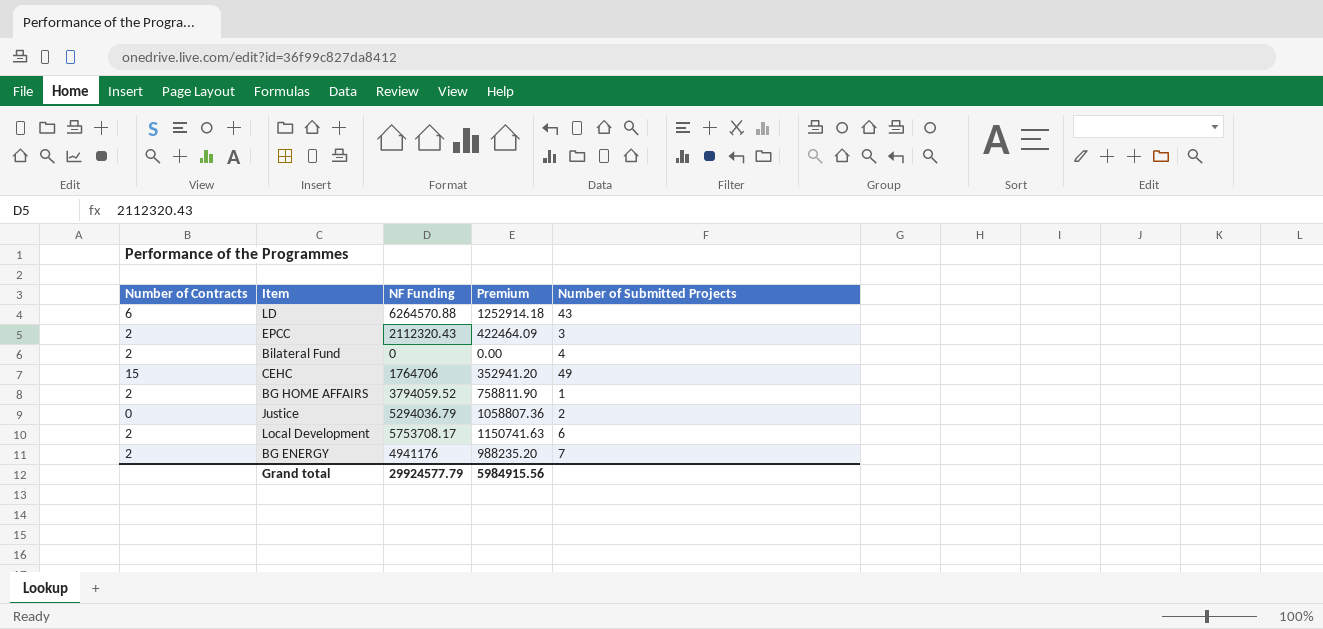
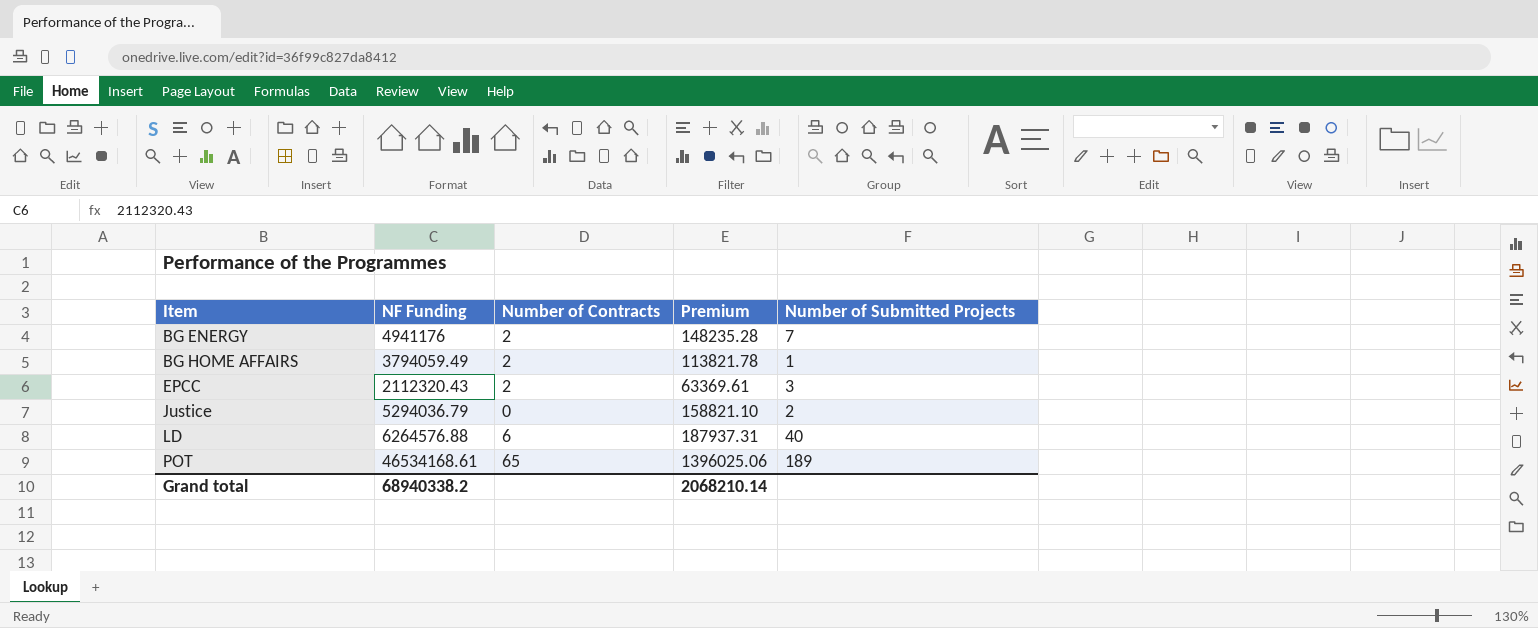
row order: none -> Item ascending
column Number of Contracts | position: 1 -> 3
column Premium | formula: [NF Funding] * 0.2 -> [NF Funding] * 0.03
row Bilateral Fund: 2 | 0 | 0.00 | 4 -> none
row CEHC: 15 | 1764706 | 352941.20 | 49 -> none
row Local Development: 2 | 5753708.17 | 1150741.63 | 6 -> none
BG HOME AFFAIRS | NF Funding: 3794059.52 -> 3794059.49
LD | NF Funding: 6264570.88 -> 6264576.88
LD | Number of Submitted Projects: 43 -> 40
row POT: none -> 46534168.61 | 65 | 1396025.06 | 189
Grand total | NF Funding: 29924577.79 -> 68940338.2
Grand total | Premium: 5984915.56 -> 2068210.14

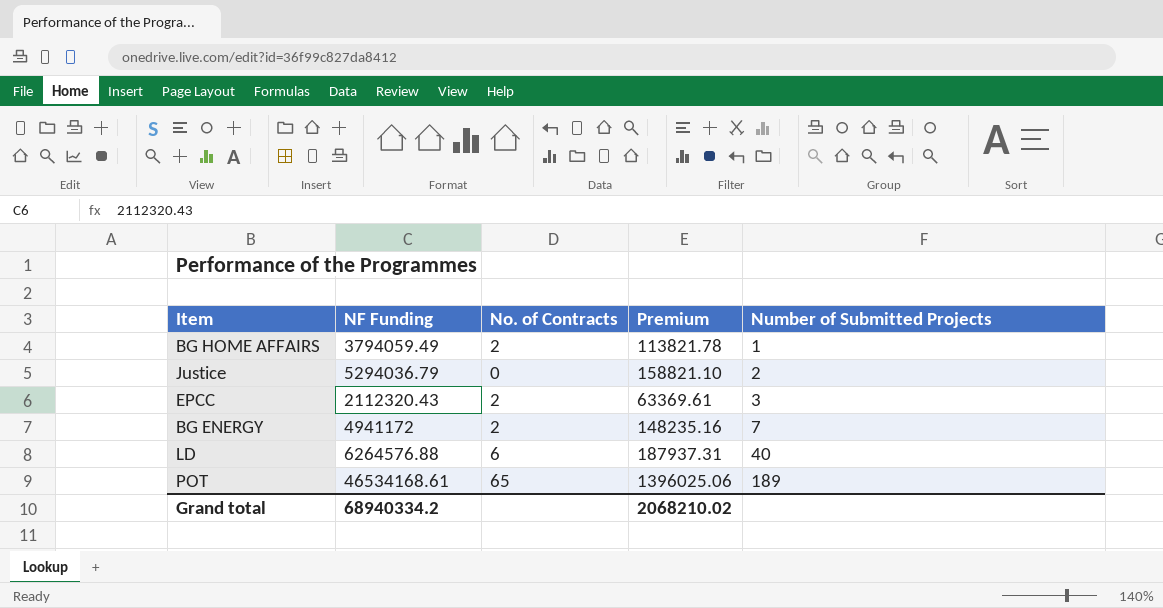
row order: Item ascending -> Number of Submitted Projects ascending
column name: Number of Contracts -> No. of Contracts
BG ENERGY | NF Funding: 4941176 -> 4941172
BG ENERGY | Premium: 148235.28 -> 148235.16
Grand total | NF Funding: 68940338.2 -> 68940334.2
Grand total | Premium: 2068210.14 -> 2068210.02

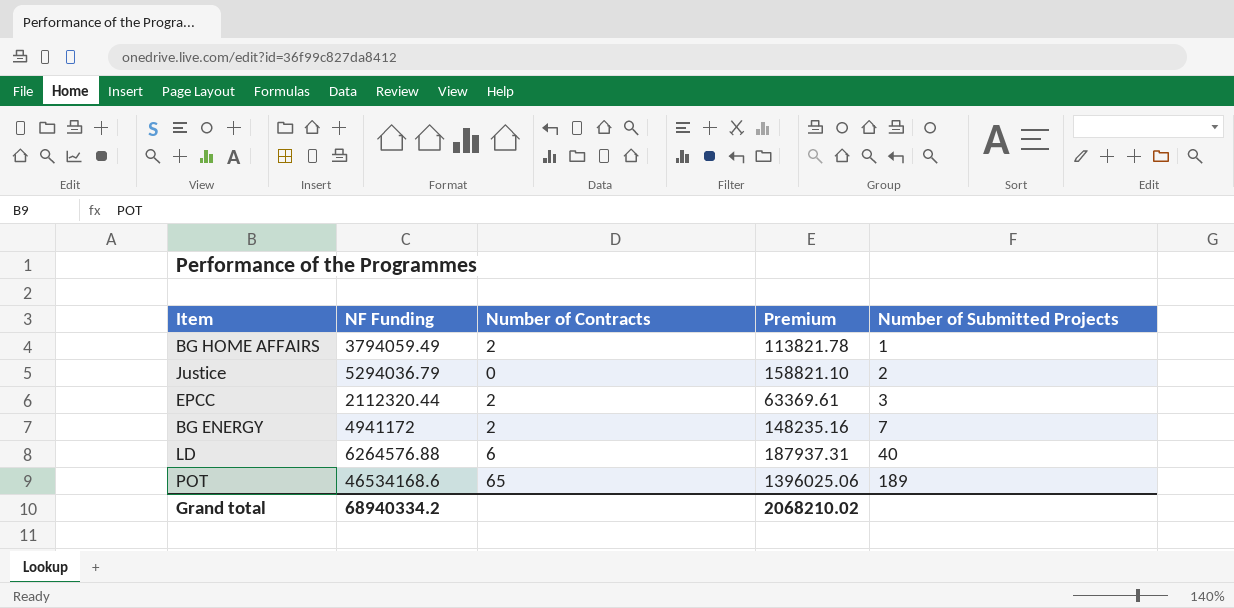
column name: No. of Contracts -> Number of Contracts
EPCC | NF Funding: 2112320.43 -> 2112320.44
POT | NF Funding: 46534168.61 -> 46534168.6

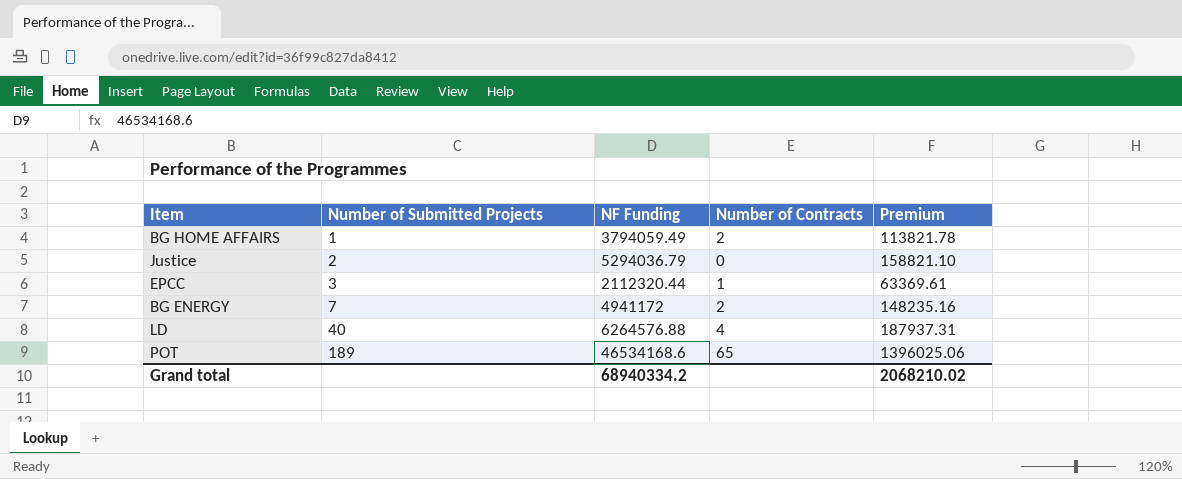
column Number of Submitted Projects | position: 5 -> 2
EPCC | Number of Contracts: 2 -> 1
LD | Number of Contracts: 6 -> 4

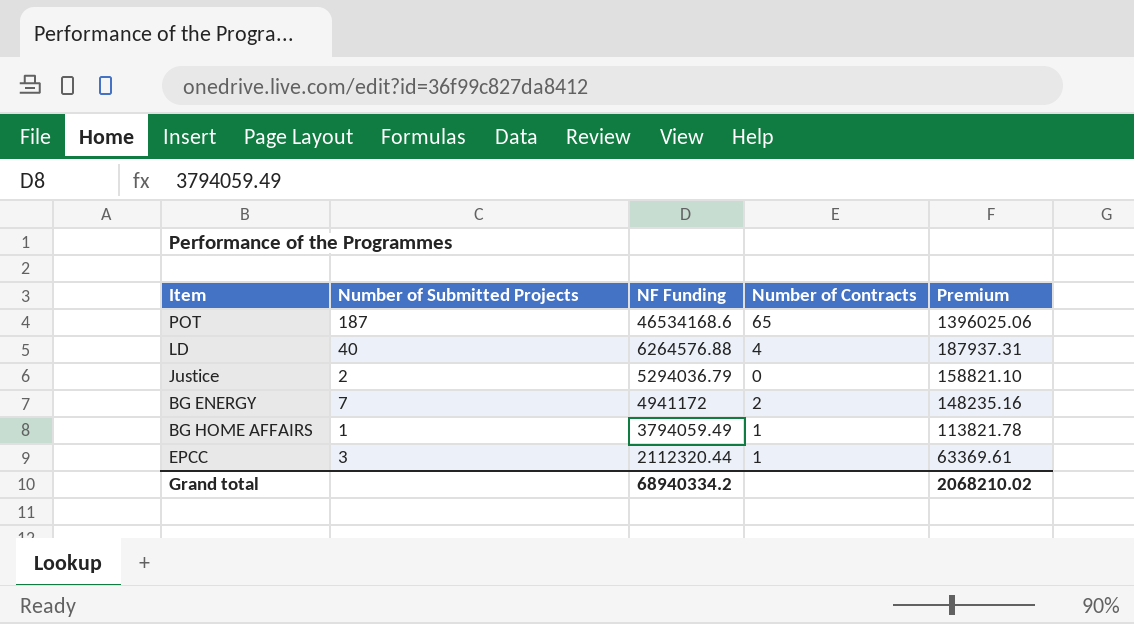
row order: Number of Submitted Projects ascending -> NF Funding descending
POT | Number of Submitted Projects: 189 -> 187
BG HOME AFFAIRS | Number of Contracts: 2 -> 1

